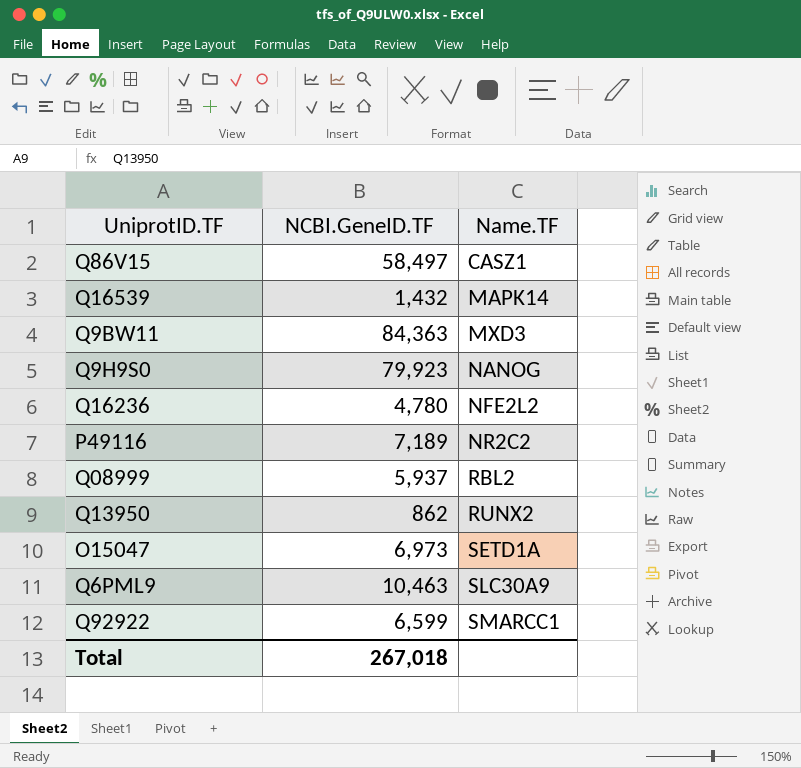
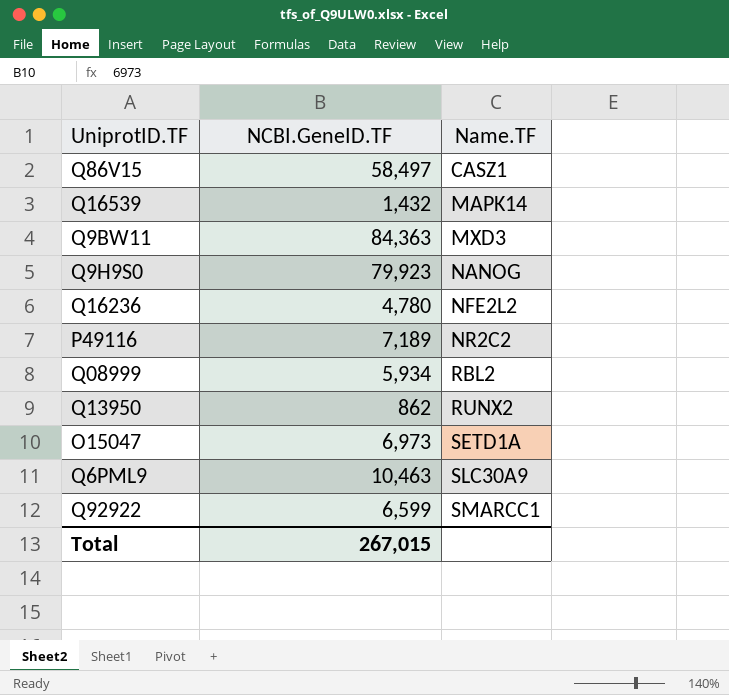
Q08999 | NCBI.GeneID.TF: 5,937 -> 5,934
Total | NCBI.GeneID.TF: 267,018 -> 267,015

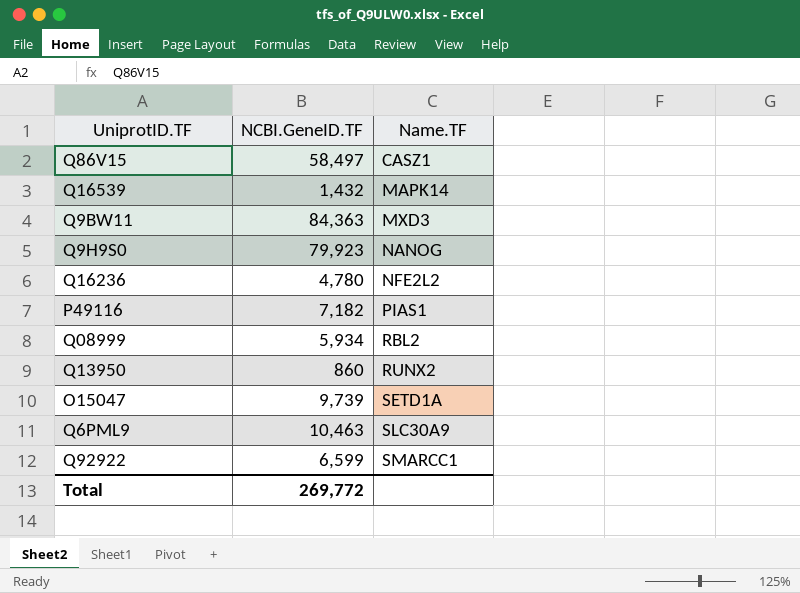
P49116 | NCBI.GeneID.TF: 7,189 -> 7,182
P49116 | Name.TF: NR2C2 -> PIAS1
Q13950 | NCBI.GeneID.TF: 862 -> 860
O15047 | NCBI.GeneID.TF: 6,973 -> 9,739
Total | NCBI.GeneID.TF: 267,015 -> 269,772

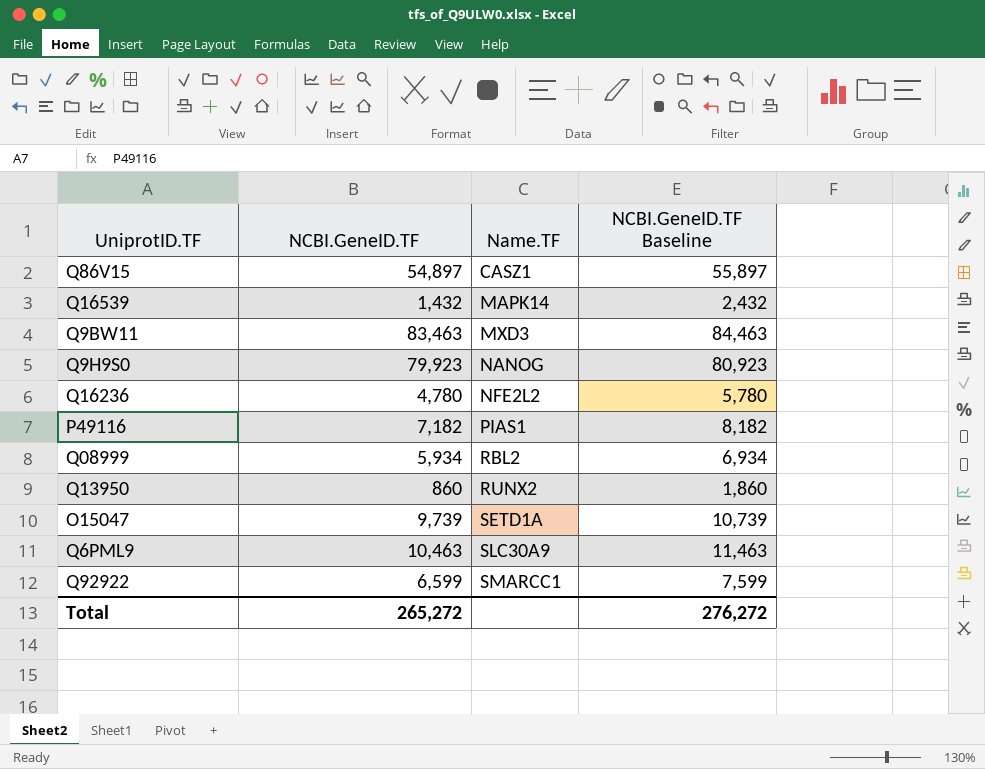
column NCBI.GeneID.TF Baseline | formula: none -> [NCBI.GeneID.TF] + 1000
Q86V15 | NCBI.GeneID.TF: 58,497 -> 54,897
Q9BW11 | NCBI.GeneID.TF: 84,363 -> 83,463
Total | NCBI.GeneID.TF: 269,772 -> 265,272

